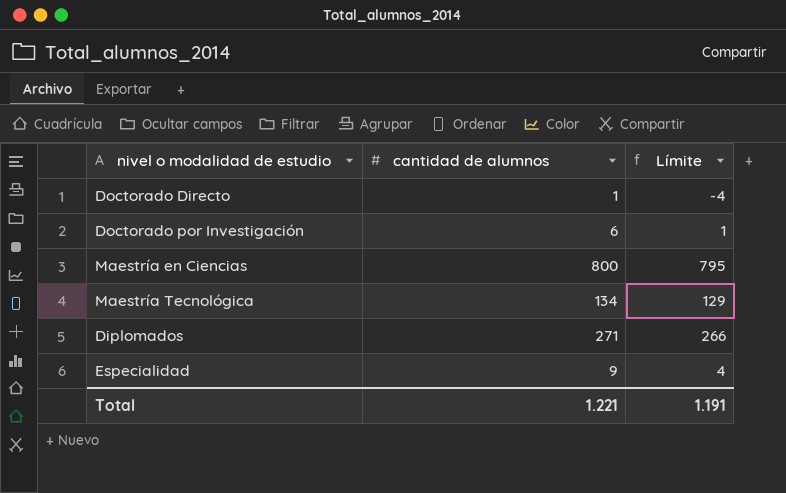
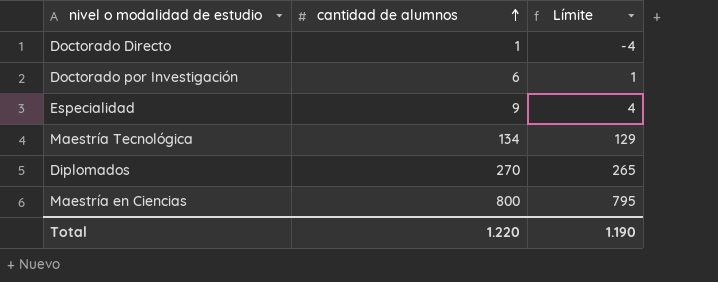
row order: none -> cantidad de alumnos ascending
Diplomados | cantidad de alumnos: 271 -> 270
Diplomados | Límite: 266 -> 265
Total | cantidad de alumnos: 1.221 -> 1.220
Total | Límite: 1.191 -> 1.190

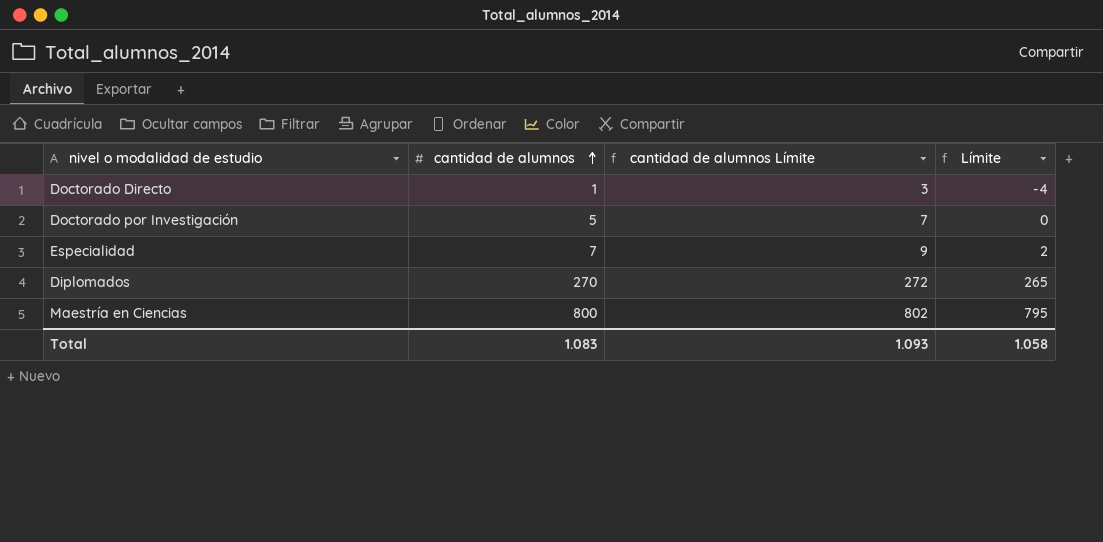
column cantidad de alumnos Límite | formula: none -> [cantidad de alumnos] + 2
row Maestría Tecnológica: 134 | 129 -> none
Doctorado por Investigación | cantidad de alumnos: 6 -> 5
Doctorado por Investigación | Límite: 1 -> 0
Especialidad | cantidad de alumnos: 9 -> 7
Especialidad | Límite: 4 -> 2
Total | cantidad de alumnos: 1.220 -> 1.083
Total | Límite: 1.190 -> 1.058

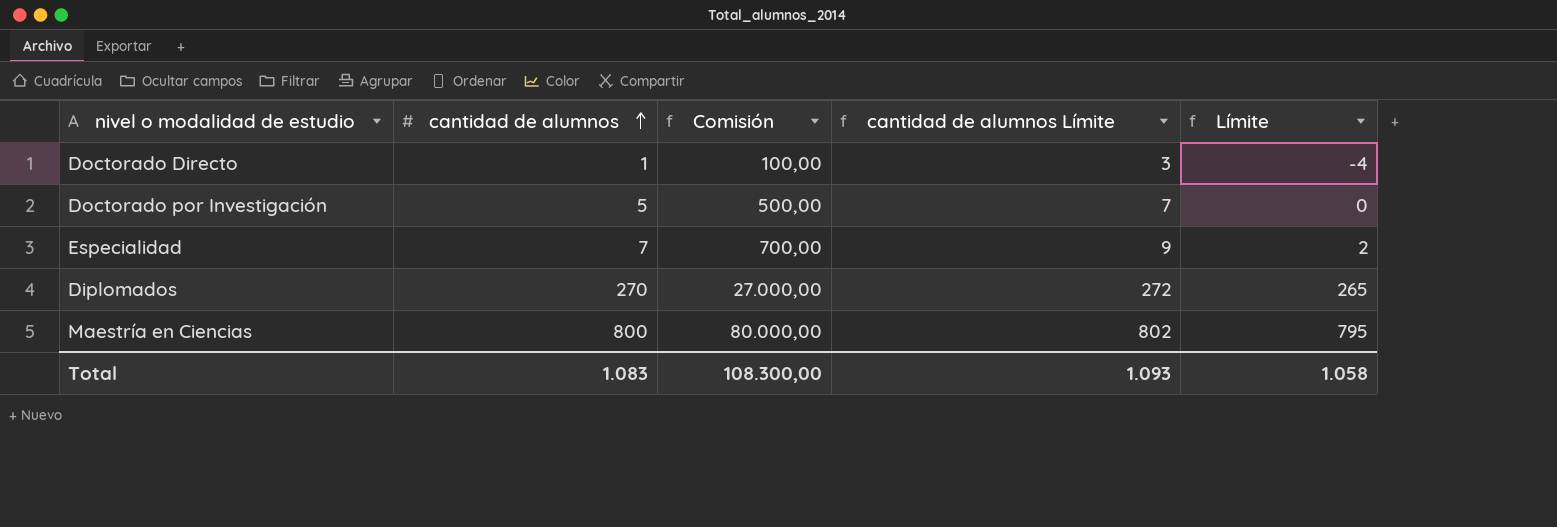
column Comisión | formula: none -> [cantidad de alumnos] * 100

